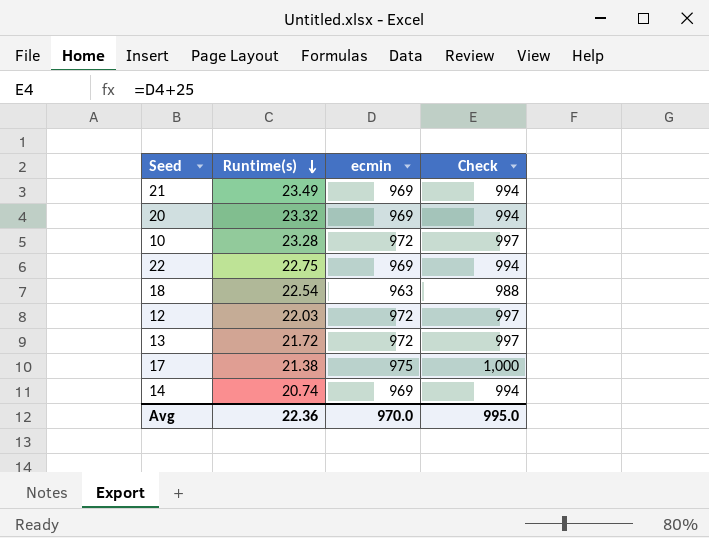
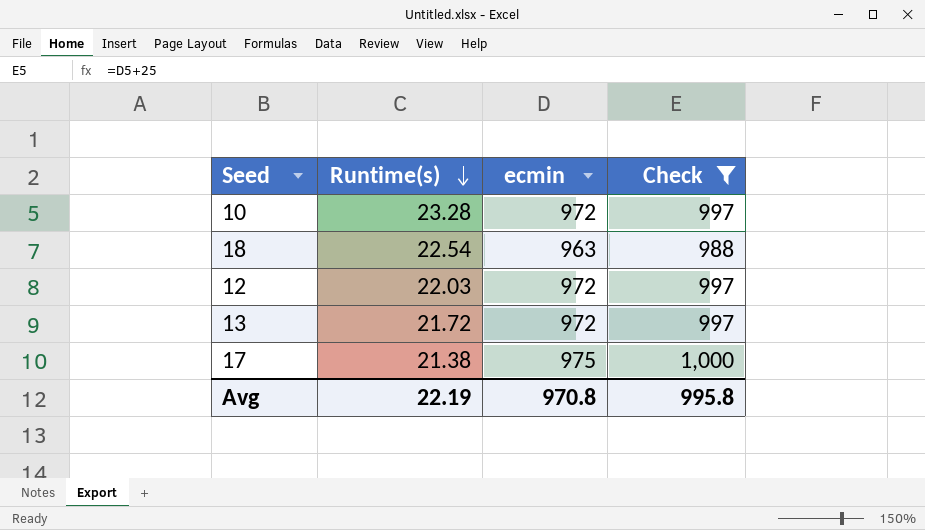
filter: none -> Check != 994
Avg | Runtime(s): 22.36 -> 22.19
Avg | ecmin: 970.0 -> 970.8
Avg | Check: 995.0 -> 995.8

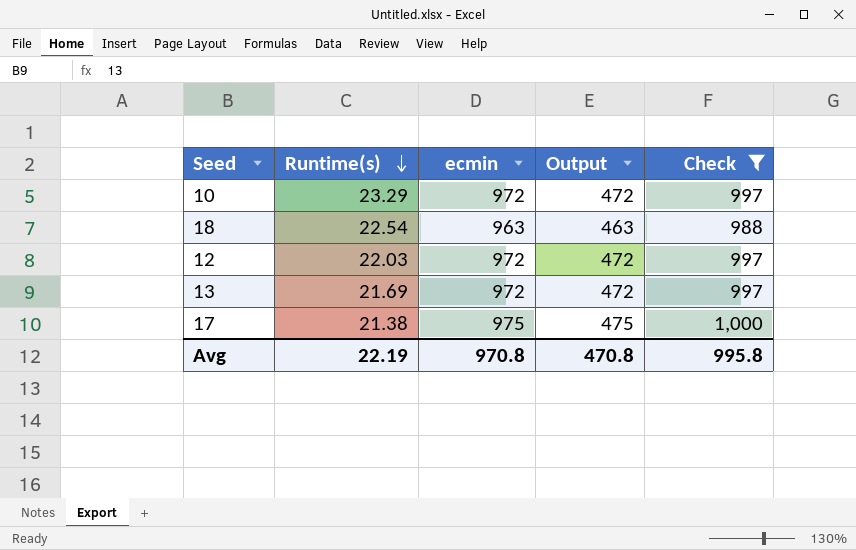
column Output | formula: none -> [ecmin] - 500
10 | Runtime(s): 23.28 -> 23.29
13 | Runtime(s): 21.72 -> 21.69

